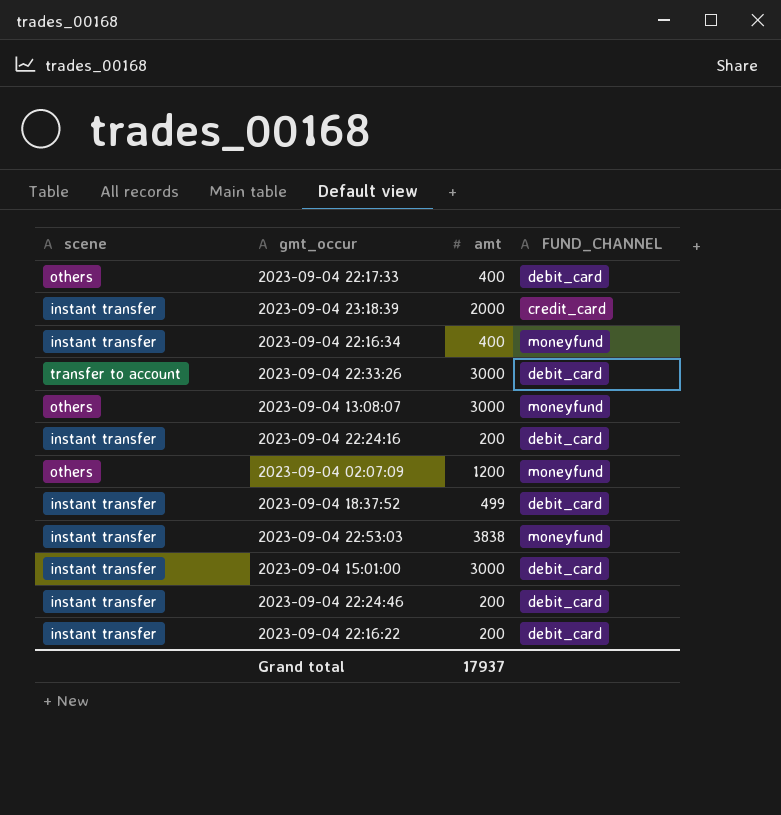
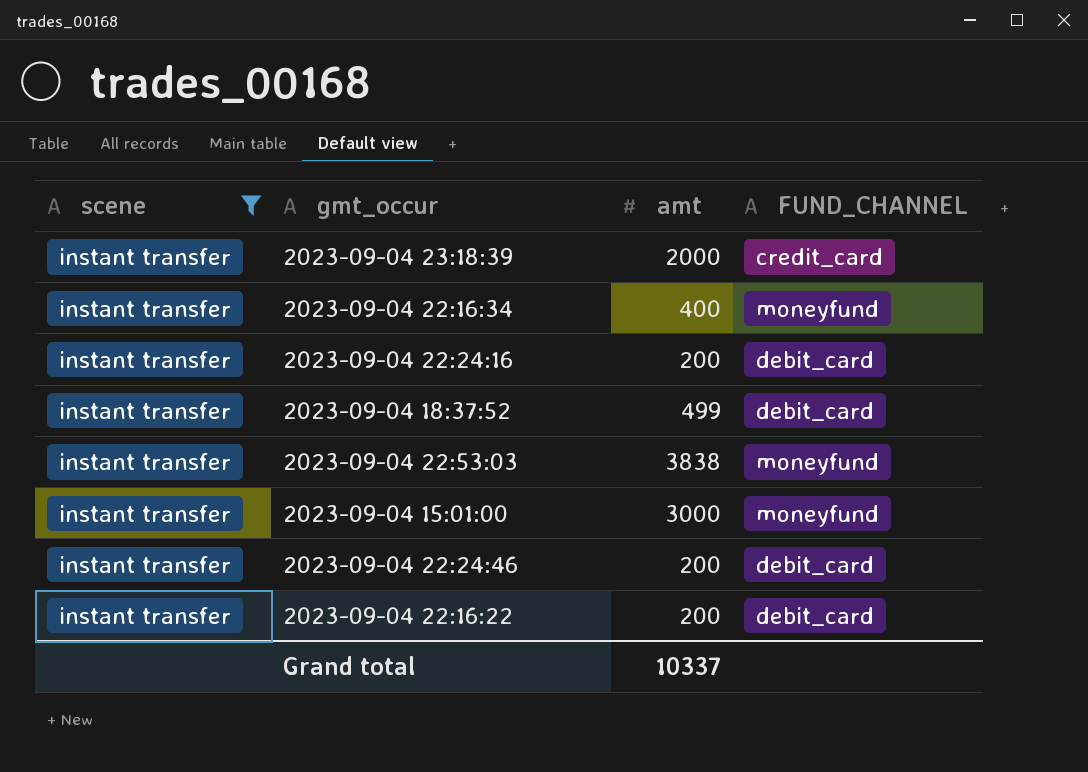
filter: none -> scene = instant transfer
2023-09-04 15:01:00 | FUND_CHANNEL: debit_card -> moneyfund
Grand total | amt: 17937 -> 10337

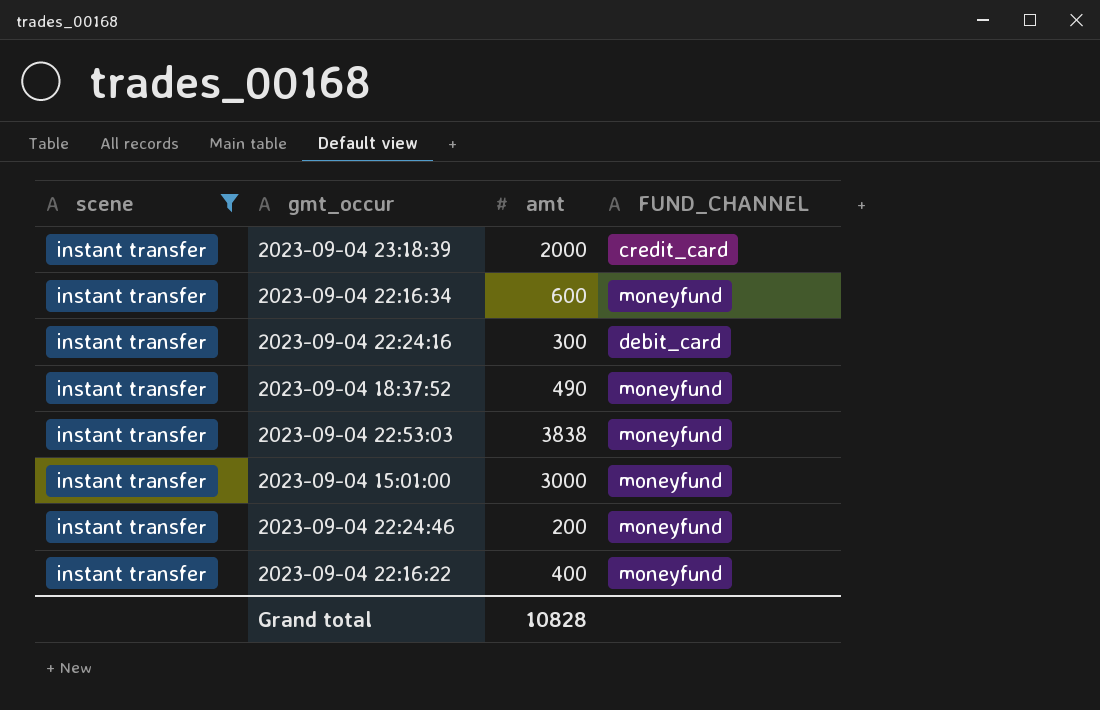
2023-09-04 22:16:34 | amt: 400 -> 600
2023-09-04 22:24:16 | amt: 200 -> 300
2023-09-04 18:37:52 | amt: 499 -> 490
2023-09-04 18:37:52 | FUND_CHANNEL: debit_card -> moneyfund
2023-09-04 22:24:46 | FUND_CHANNEL: debit_card -> moneyfund
2023-09-04 22:16:22 | amt: 200 -> 400
2023-09-04 22:16:22 | FUND_CHANNEL: debit_card -> moneyfund
Grand total | amt: 10337 -> 10828

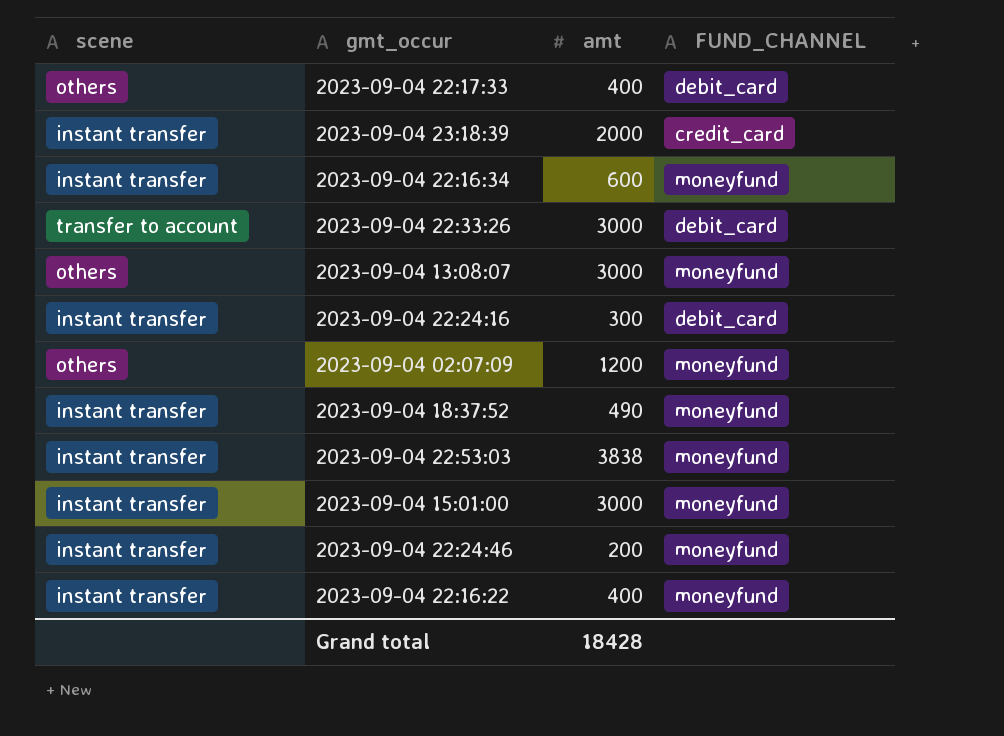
filter: scene = instant transfer -> none
Grand total | amt: 10828 -> 18428

